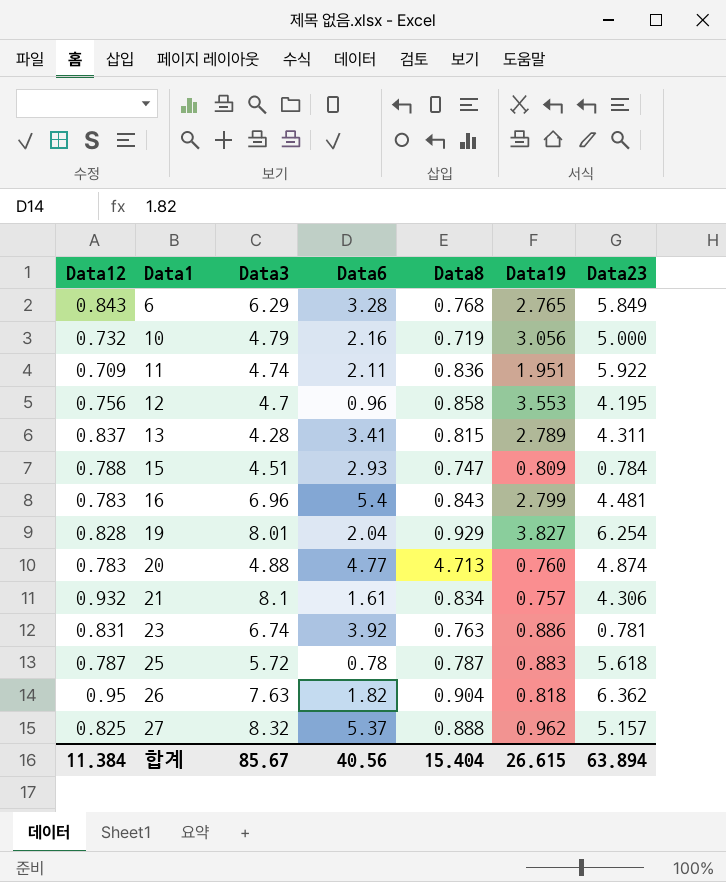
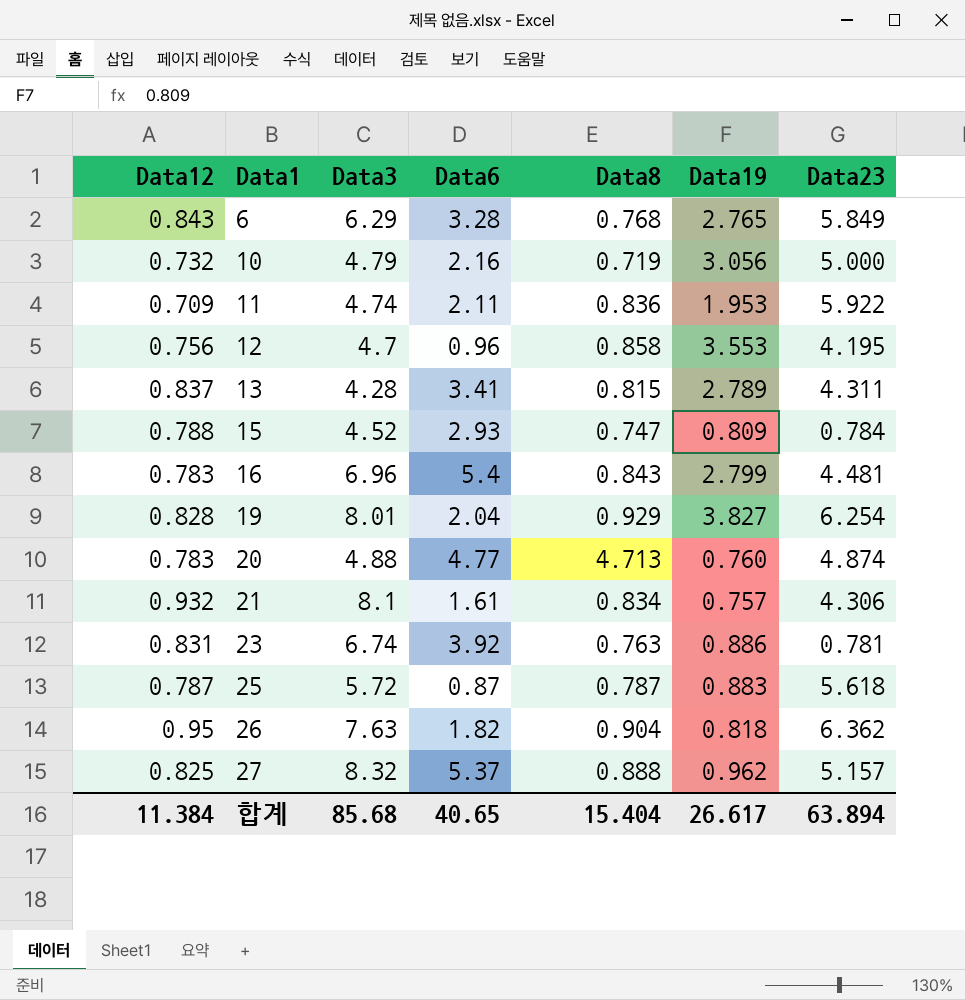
11 | Data19: 1.951 -> 1.953
15 | Data3: 4.51 -> 4.52
25 | Data6: 0.78 -> 0.87
합계 | Data3: 85.67 -> 85.68
합계 | Data6: 40.56 -> 40.65
합계 | Data19: 26.615 -> 26.617

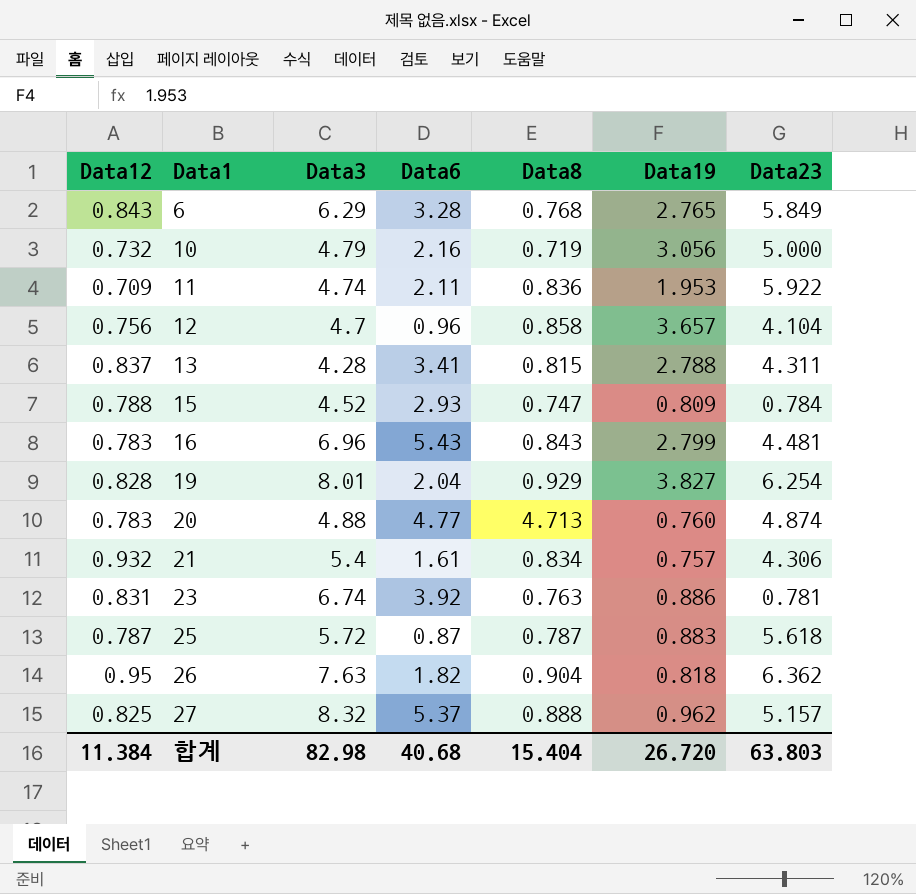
12 | Data19: 3.553 -> 3.657
12 | Data23: 4.195 -> 4.104
13 | Data19: 2.789 -> 2.788
16 | Data6: 5.4 -> 5.43
21 | Data3: 8.1 -> 5.4
합계 | Data3: 85.68 -> 82.98
합계 | Data6: 40.65 -> 40.68
합계 | Data19: 26.617 -> 26.720
합계 | Data23: 63.894 -> 63.803

